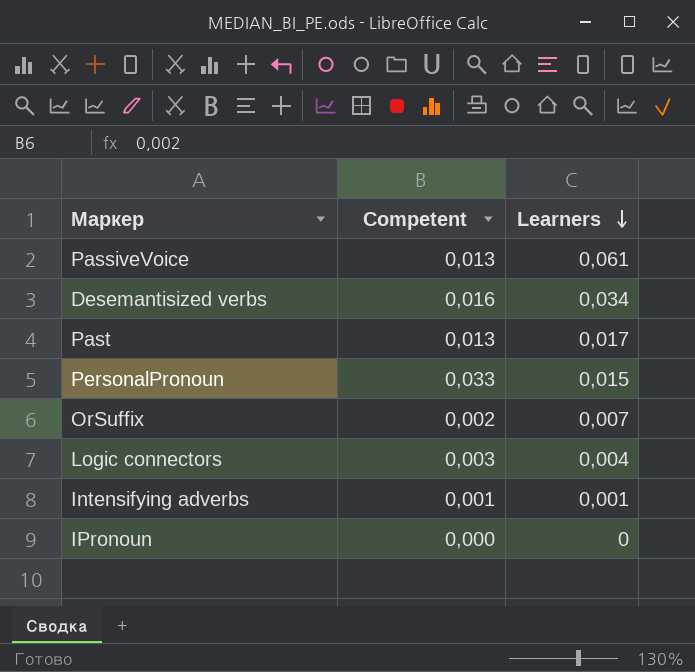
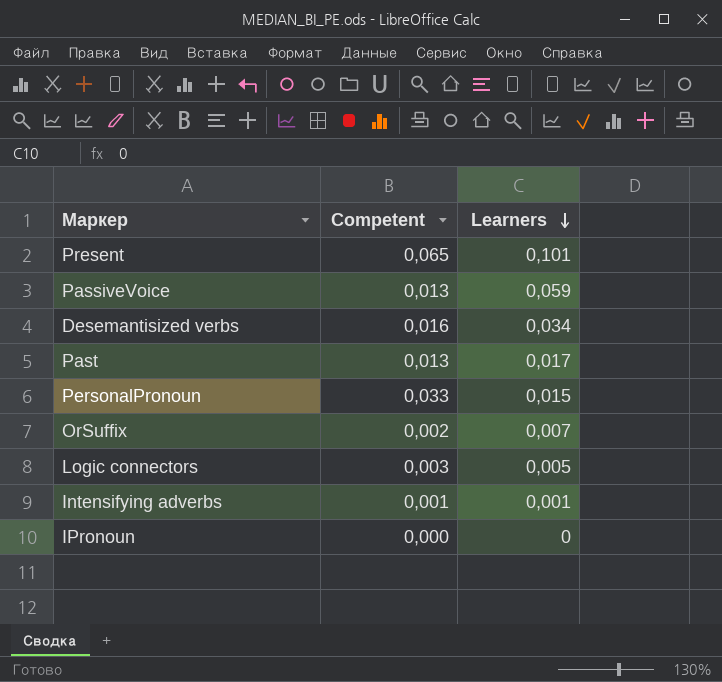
row Present: none -> 0,065 | 0,101
PassiveVoice | Learners: 0,061 -> 0,059
Logic connectors | Learners: 0,004 -> 0,005

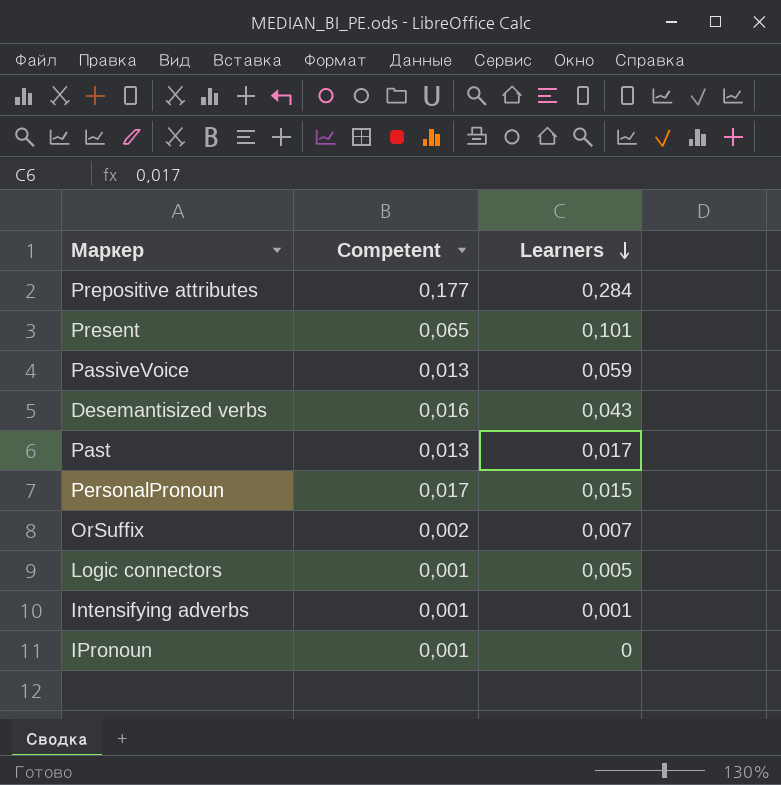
row Prepositive attributes: none -> 0,177 | 0,284
Desemantisized verbs | Learners: 0,034 -> 0,043
PersonalPronoun | Competent: 0,033 -> 0,017
Logic connectors | Competent: 0,003 -> 0,001
IPronoun | Competent: 0,000 -> 0,001

